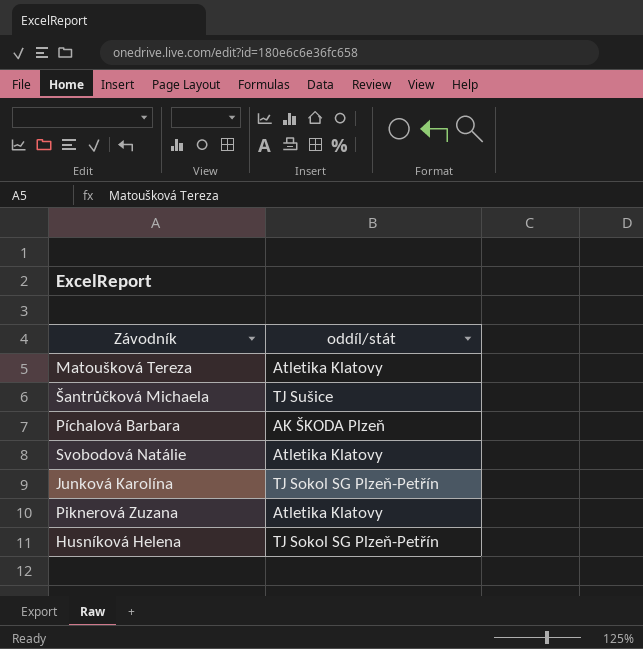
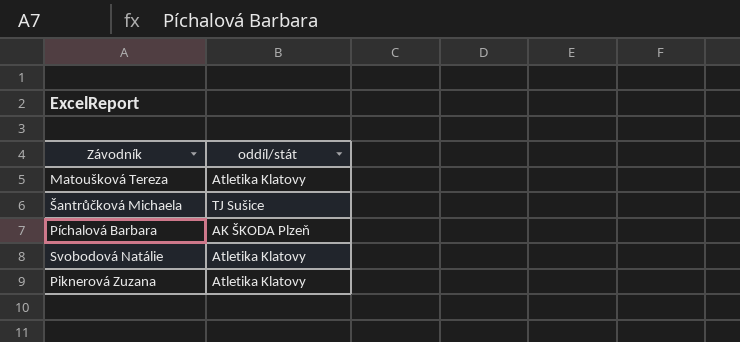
row Junková Karolína: TJ Sokol SG Plzeň-Petřín -> none
row Husníková Helena: TJ Sokol SG Plzeň-Petřín -> none

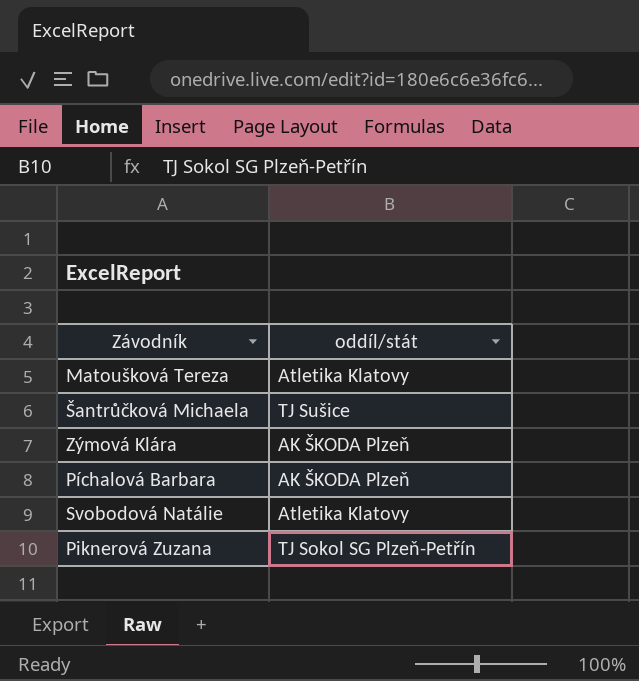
row Zýmová Klára: none -> AK ŠKODA Plzeň
Piknerová Zuzana | oddíl/stát: Atletika Klatovy -> TJ Sokol SG Plzeň-Petřín

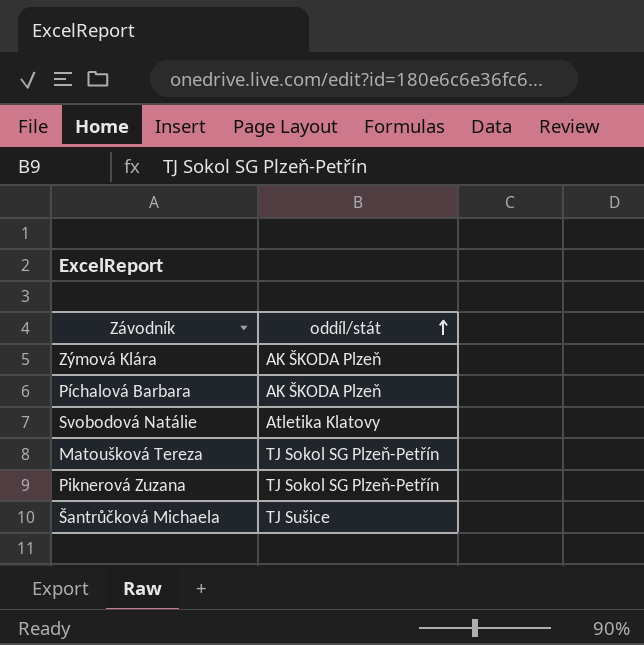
row order: none -> oddíl/stát ascending
Matoušková Tereza | oddíl/stát: Atletika Klatovy -> TJ Sokol SG Plzeň-Petřín

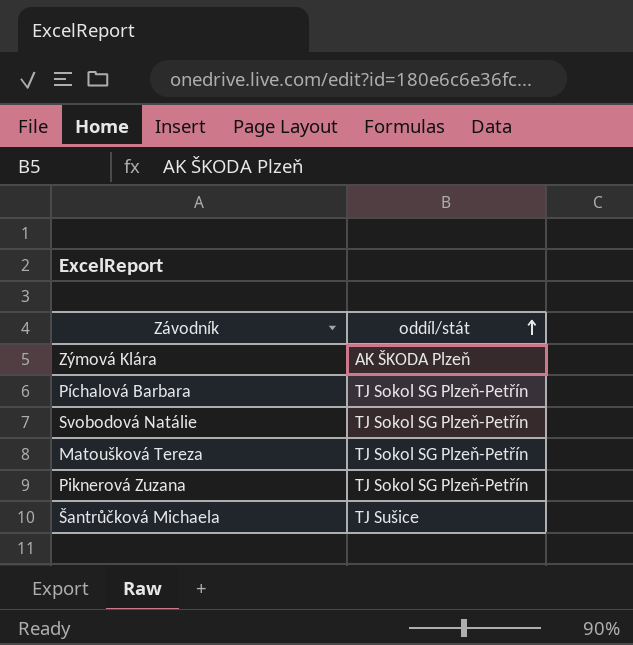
Píchalová Barbara | oddíl/stát: AK ŠKODA Plzeň -> TJ Sokol SG Plzeň-Petřín
Svobodová Natálie | oddíl/stát: Atletika Klatovy -> TJ Sokol SG Plzeň-Petřín

